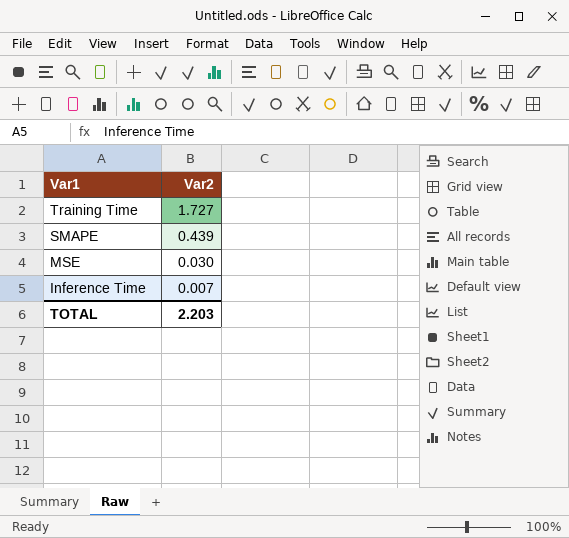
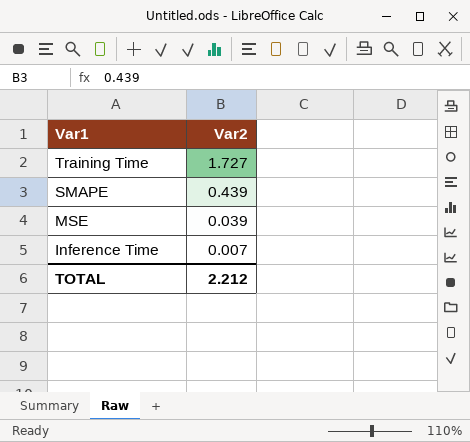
MSE | Var2: 0.030 -> 0.039
TOTAL | Var2: 2.203 -> 2.212

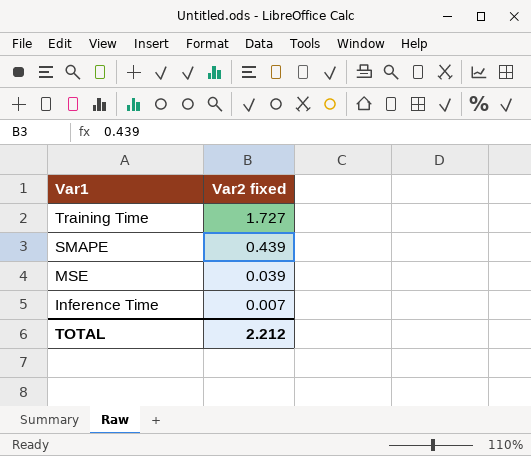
column name: Var2 -> Var2 fixed

